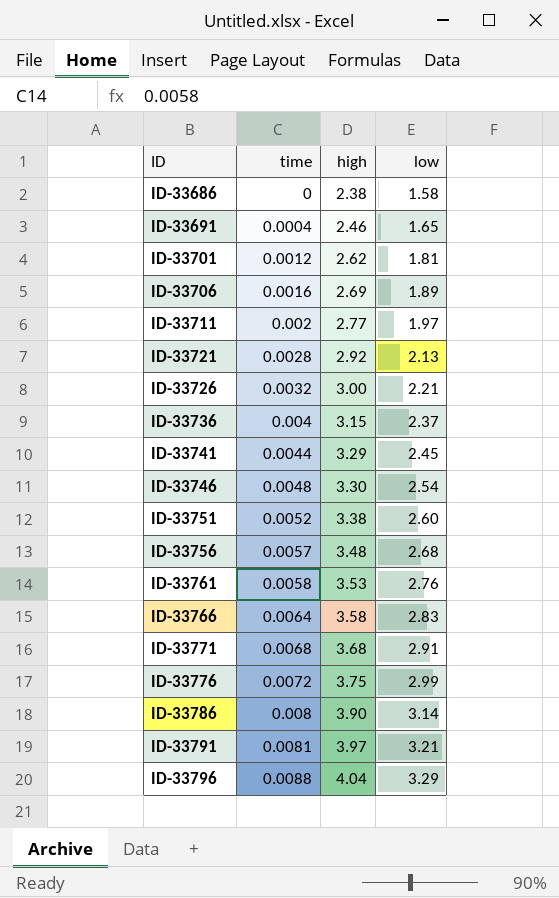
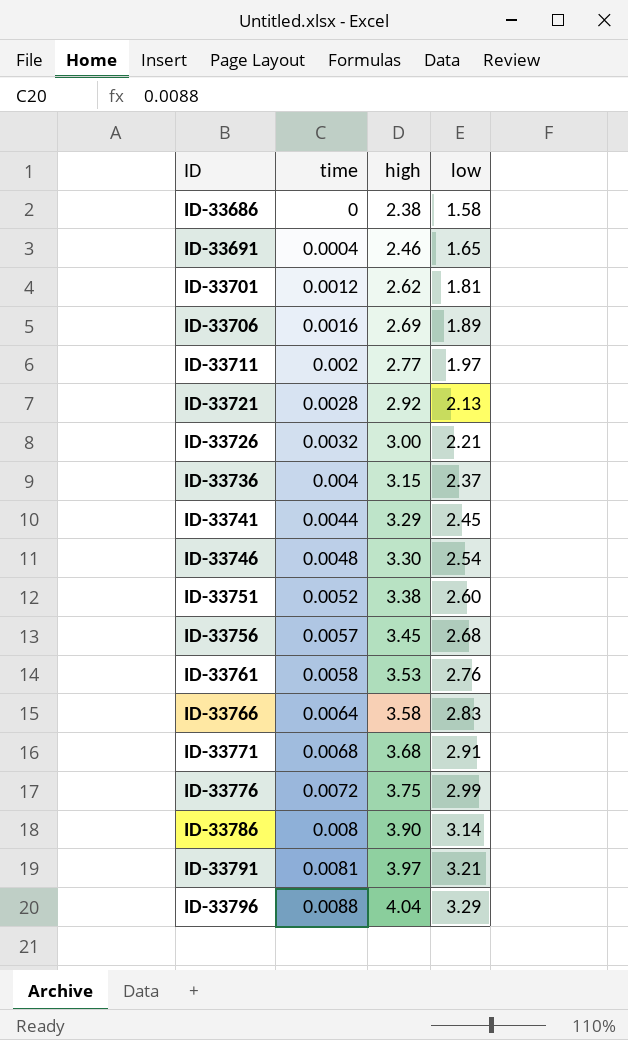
ID-33756 | high: 3.48 -> 3.45

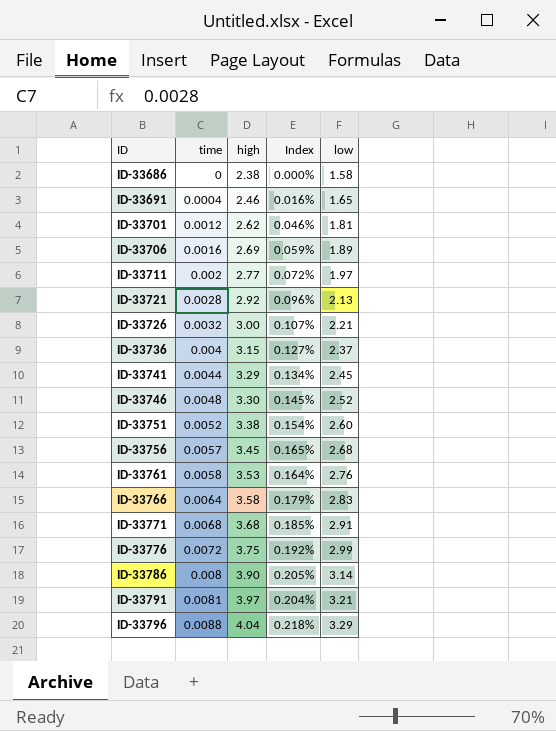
column Index | formula: none -> [time] / [high]
ID-33746 | low: 2.54 -> 2.52

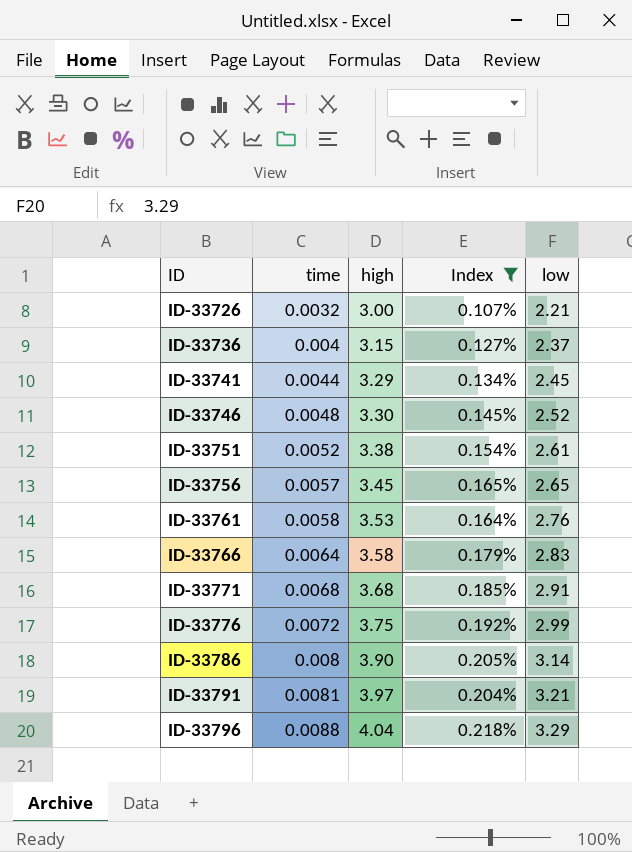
filter: none -> Index >= 0.107%
ID-33751 | low: 2.60 -> 2.61
ID-33756 | low: 2.68 -> 2.65

